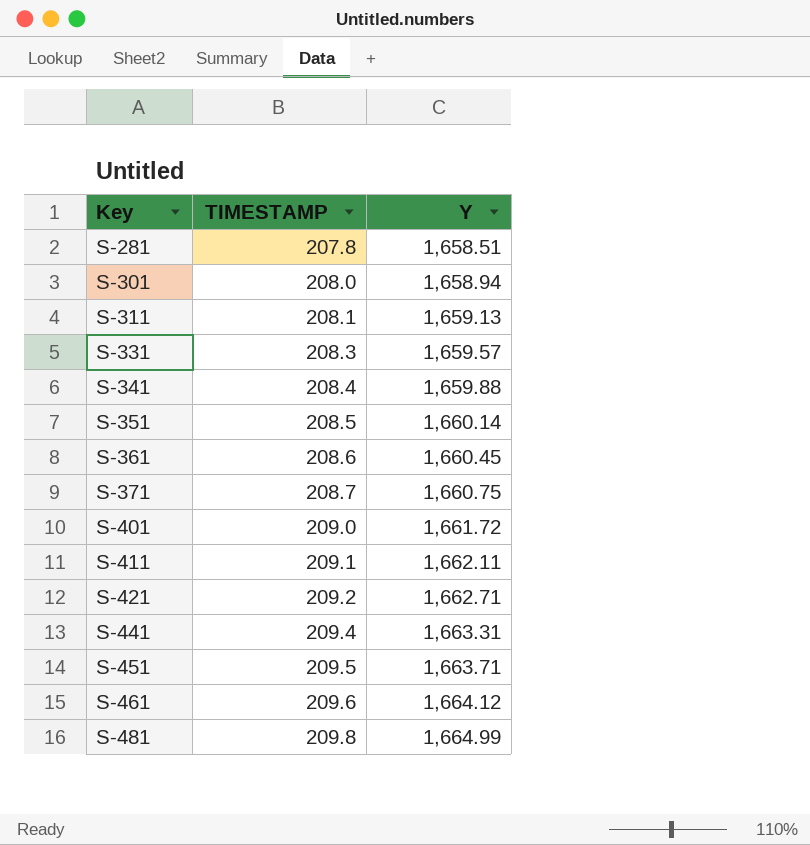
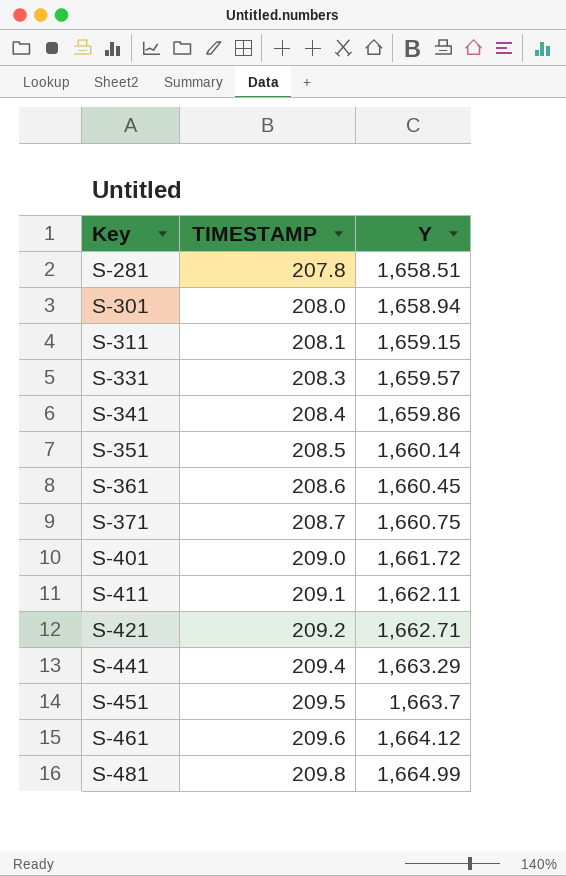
S-311 | Y: 1,659.13 -> 1,659.15
S-341 | Y: 1,659.88 -> 1,659.86
S-441 | Y: 1,663.31 -> 1,663.29
S-451 | Y: 1,663.71 -> 1,663.7

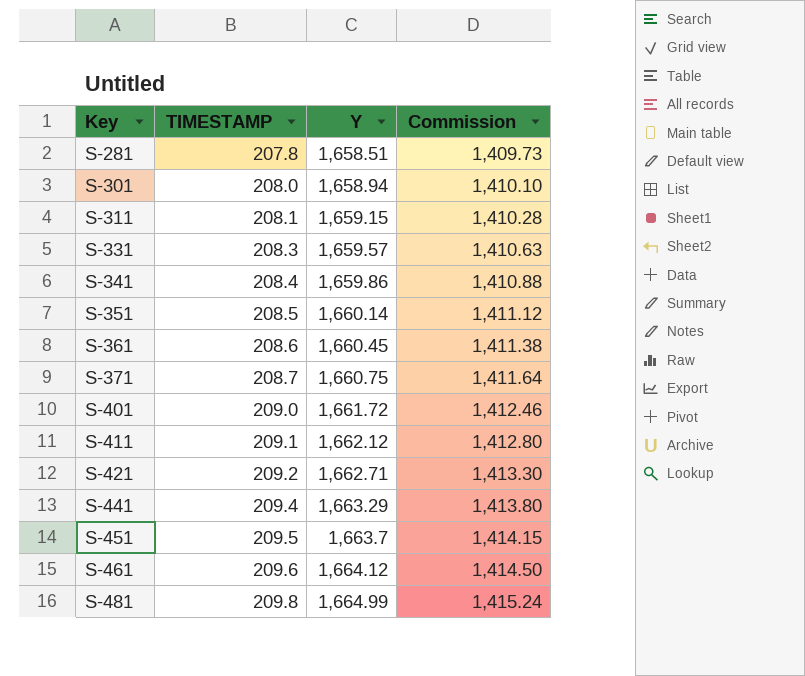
column Commission | formula: none -> [Y] * 0.85
S-411 | Y: 1,662.11 -> 1,662.12

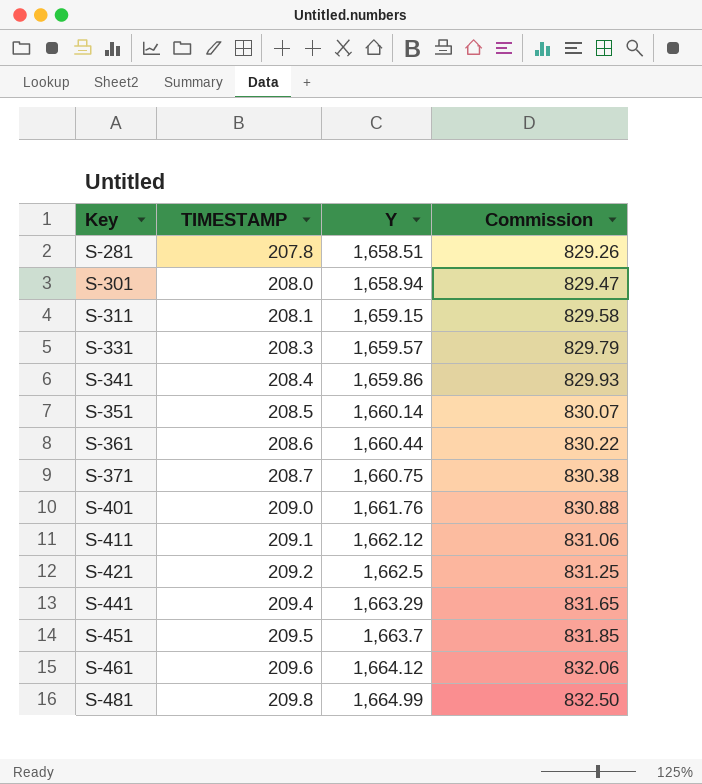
column Commission | formula: [Y] * 0.85 -> [Y] * 0.5
S-361 | Y: 1,660.45 -> 1,660.44
S-401 | Y: 1,661.72 -> 1,661.76
S-421 | Y: 1,662.71 -> 1,662.5

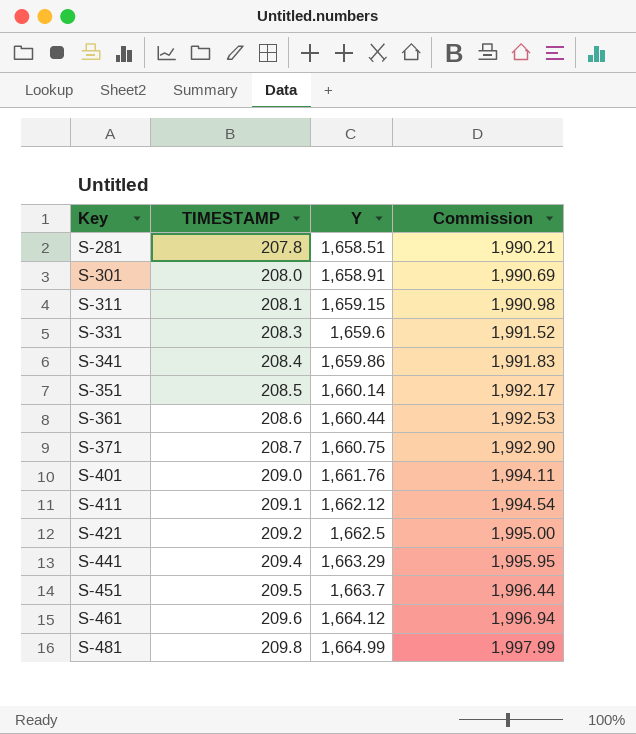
column Commission | formula: [Y] * 0.5 -> [Y] * 1.2
S-301 | Y: 1,658.94 -> 1,658.91
S-331 | Y: 1,659.57 -> 1,659.6

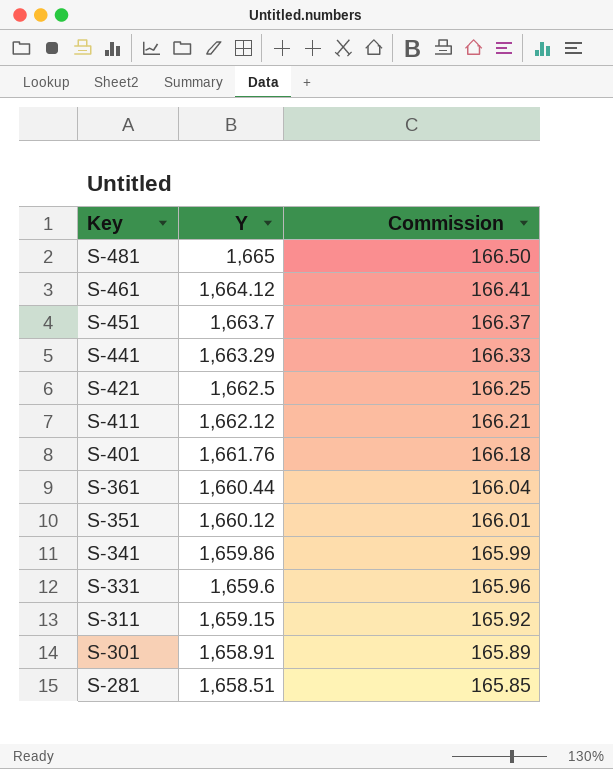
row order: Key ascending -> Key descending
column TIMESTAMP | position: 2 -> none
column Commission | formula: [Y] * 1.2 -> [Y] * 0.1
row S-371: 208.7 | 1,660.75 | 1,992.90 -> none
S-481 | Y: 1,664.99 -> 1,665
S-351 | Y: 1,660.14 -> 1,660.12

